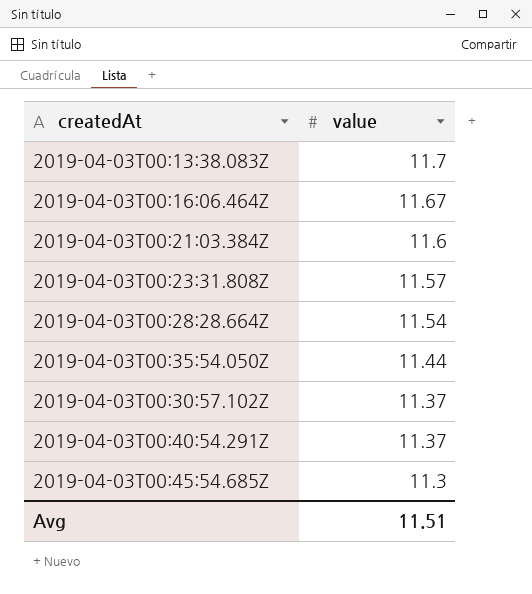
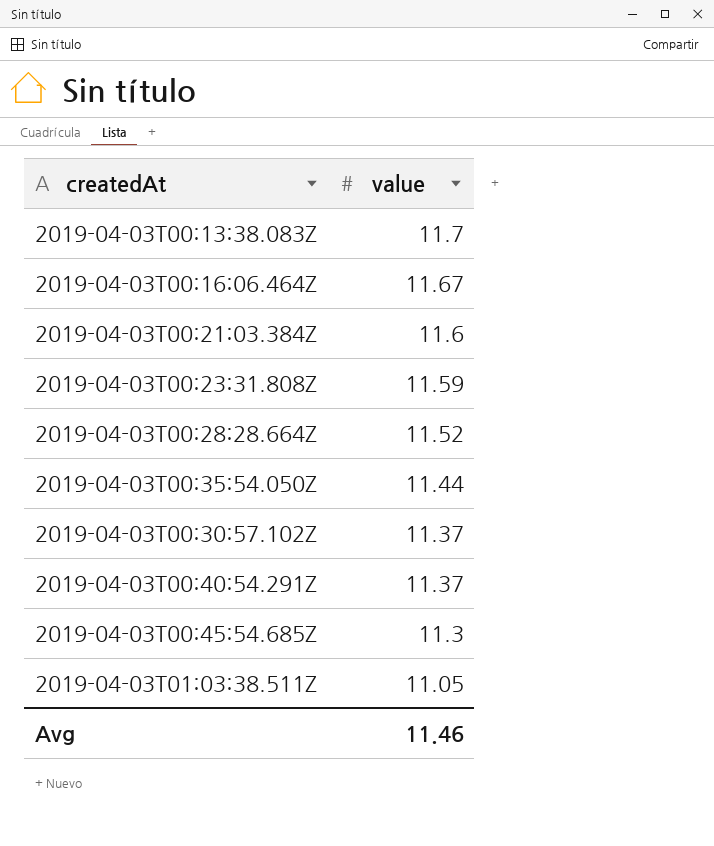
2019-04-03T00:23:31.808Z | value: 11.57 -> 11.59
2019-04-03T00:28:28.664Z | value: 11.54 -> 11.52
row 2019-04-03T01:03:38.511Z: none -> 11.05
Avg | value: 11.51 -> 11.46

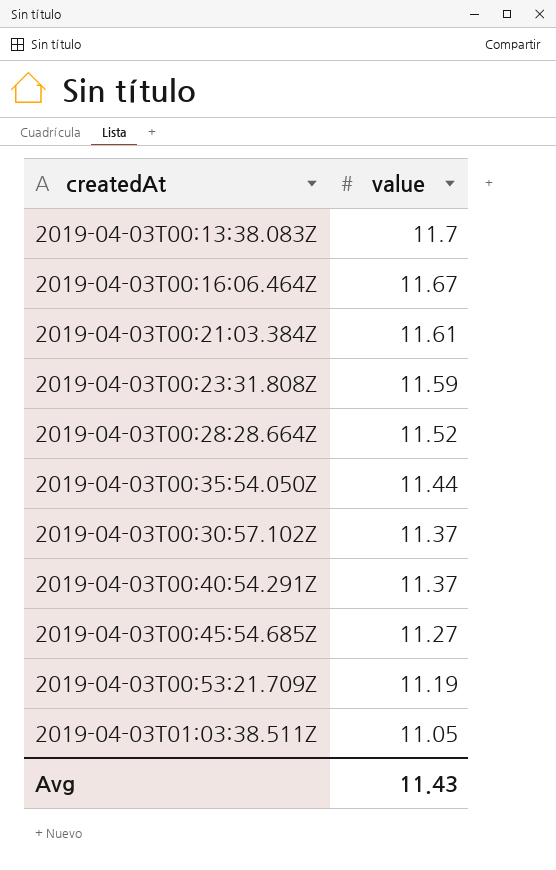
2019-04-03T00:21:03.384Z | value: 11.6 -> 11.61
2019-04-03T00:45:54.685Z | value: 11.3 -> 11.27
row 2019-04-03T00:53:21.709Z: none -> 11.19
Avg | value: 11.46 -> 11.43

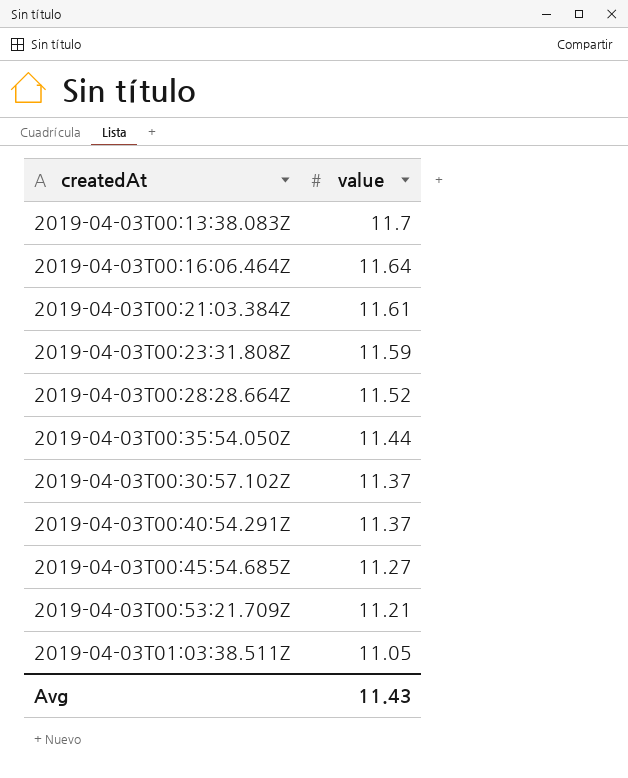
2019-04-03T00:16:06.464Z | value: 11.67 -> 11.64
2019-04-03T00:53:21.709Z | value: 11.19 -> 11.21

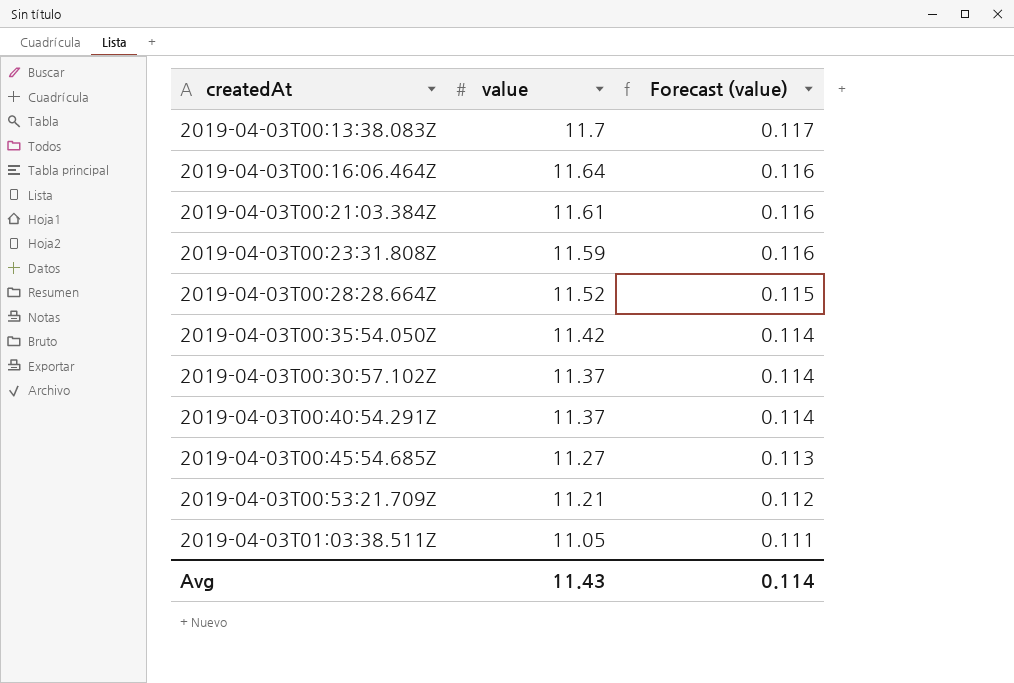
column Forecast (value) | formula: none -> [value] * 0.01
2019-04-03T00:35:54.050Z | value: 11.44 -> 11.42

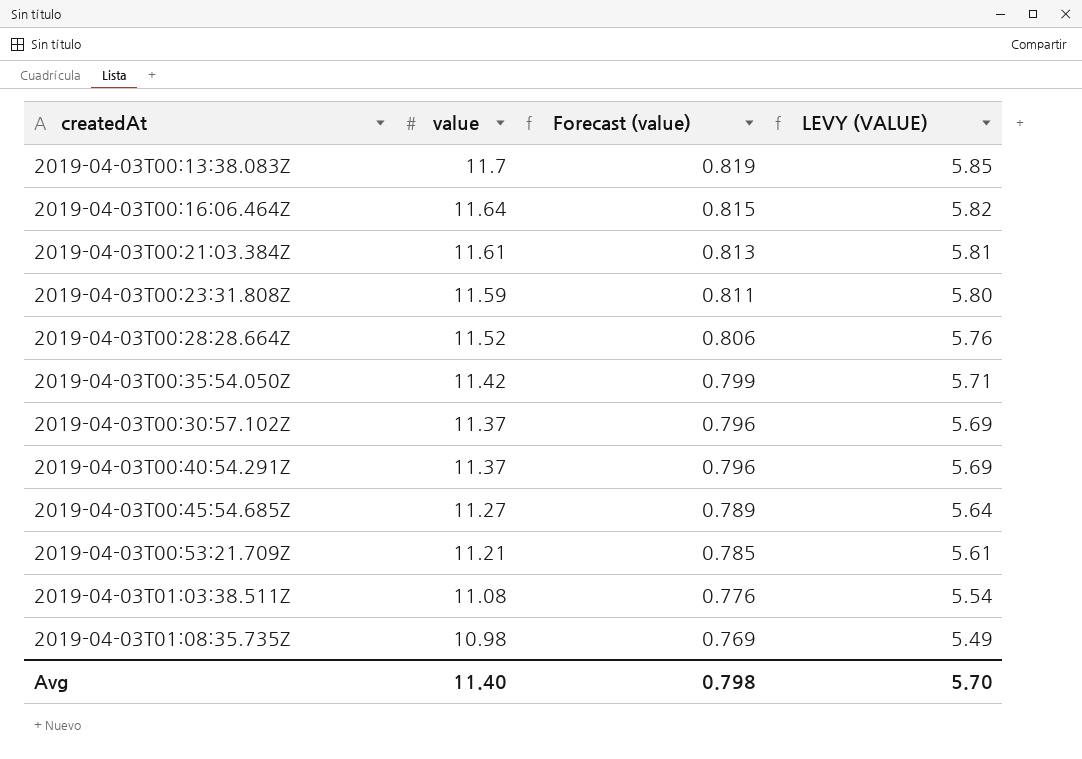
column Forecast (value) | formula: [value] * 0.01 -> [value] * 0.07
column LEVY (VALUE) | formula: none -> [value] * 0.5
2019-04-03T01:03:38.511Z | value: 11.05 -> 11.08
row 2019-04-03T01:08:35.735Z: none -> 10.98 | 0.769 | 5.49
Avg | value: 11.43 -> 11.40
Avg | Forecast (value): 0.114 -> 0.798

